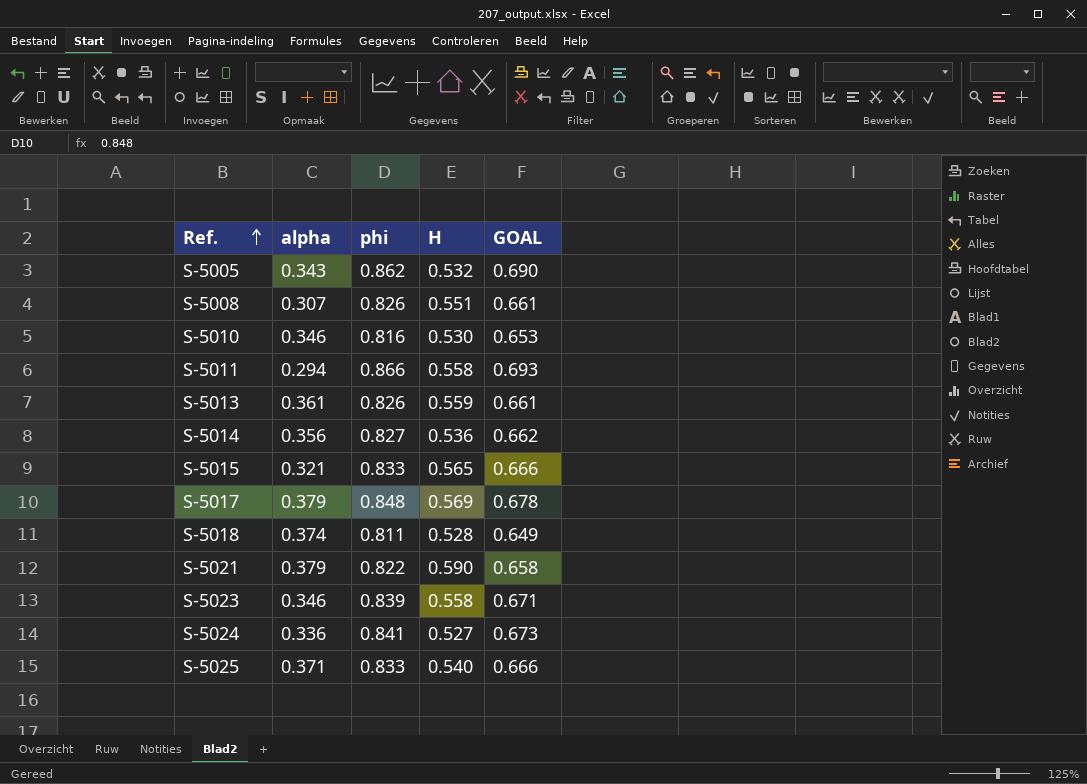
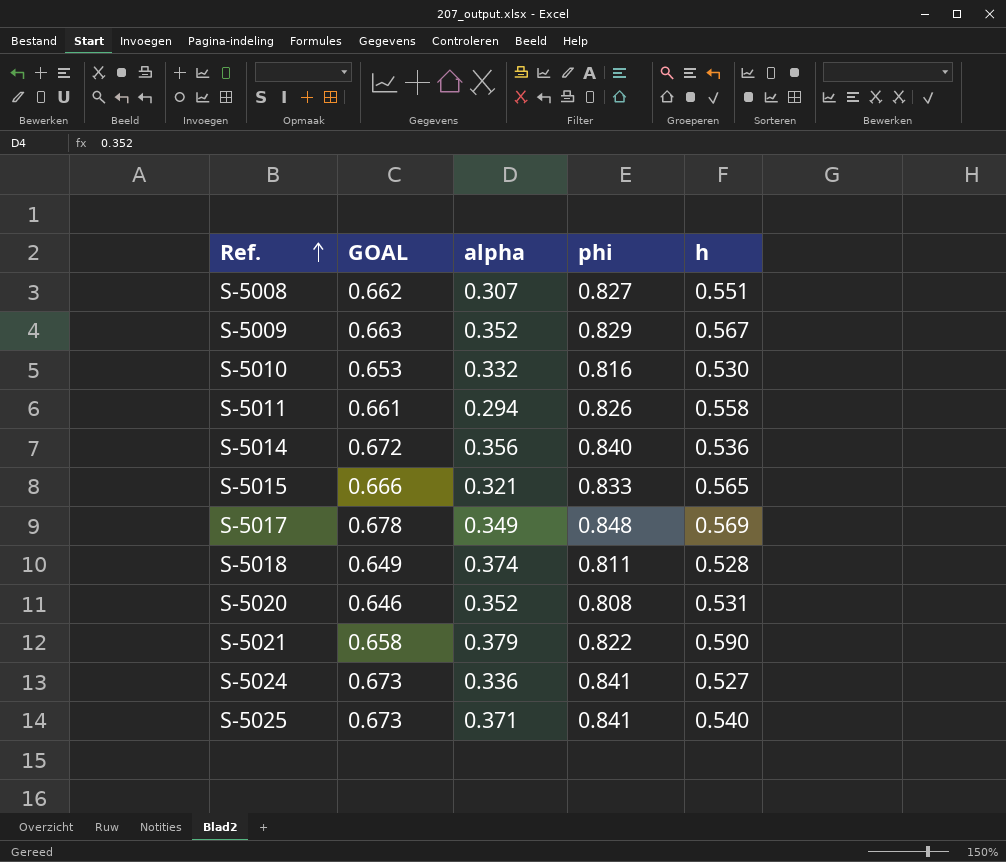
column GOAL | position: 5 -> 2
column name: H -> h
row S-5005: 0.343 | 0.862 | 0.532 | 0.690 -> none
row S-5013: 0.361 | 0.826 | 0.559 | 0.661 -> none
row S-5023: 0.346 | 0.839 | 0.558 | 0.671 -> none
S-5008 | GOAL: 0.661 -> 0.662
S-5008 | phi: 0.826 -> 0.827
row S-5009: none -> 0.663 | 0.352 | 0.829 | 0.567
S-5010 | alpha: 0.346 -> 0.332
S-5011 | GOAL: 0.693 -> 0.661
S-5011 | phi: 0.866 -> 0.826
S-5014 | GOAL: 0.662 -> 0.672
S-5014 | phi: 0.827 -> 0.840
S-5017 | alpha: 0.379 -> 0.349
row S-5020: none -> 0.646 | 0.352 | 0.808 | 0.531
S-5025 | GOAL: 0.666 -> 0.673
S-5025 | phi: 0.833 -> 0.841

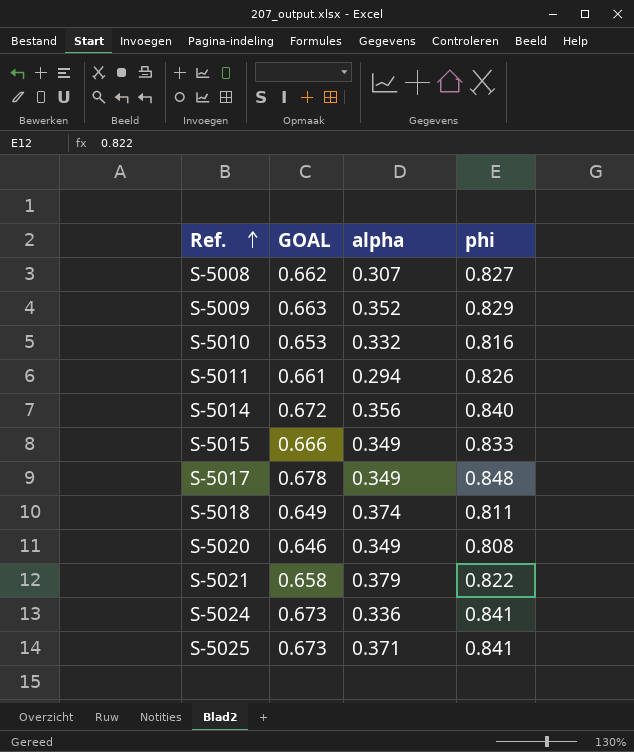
column h | position: 5 -> none
S-5015 | alpha: 0.321 -> 0.349
S-5020 | alpha: 0.352 -> 0.349

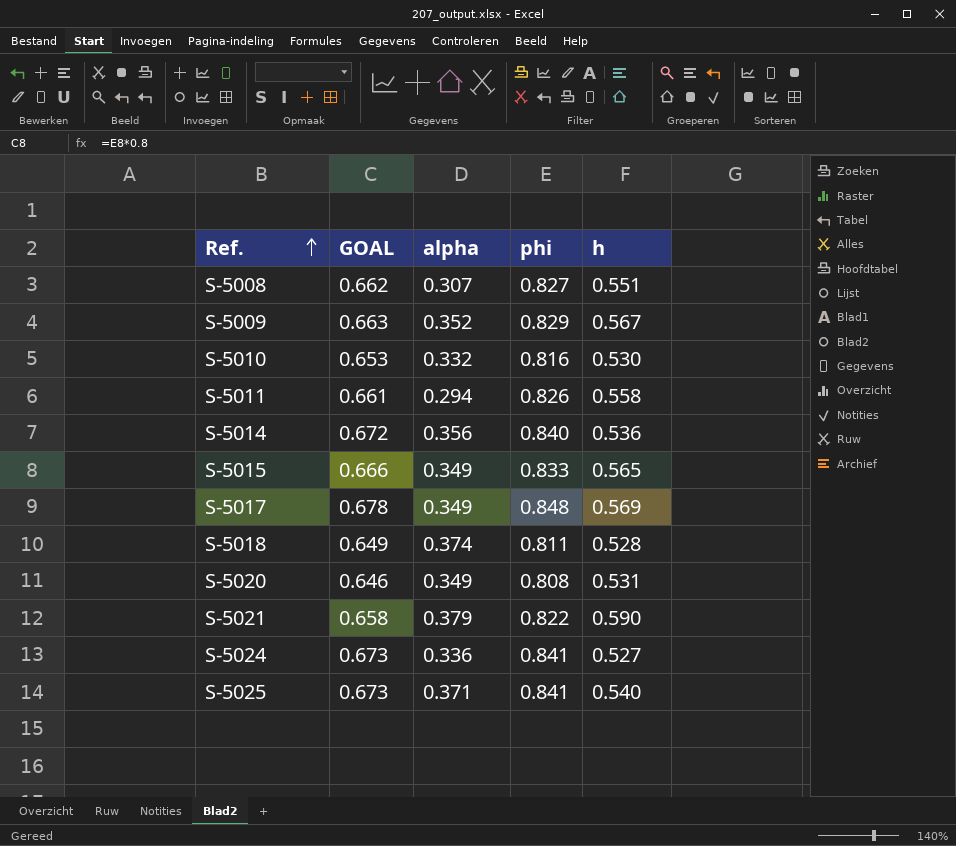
column h | position: none -> 5

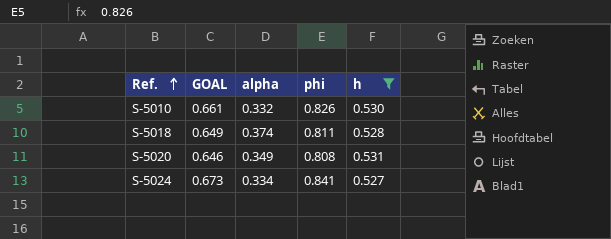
filter: none -> h <= 0.531
S-5010 | GOAL: 0.653 -> 0.661
S-5010 | phi: 0.816 -> 0.826
S-5024 | alpha: 0.336 -> 0.334

